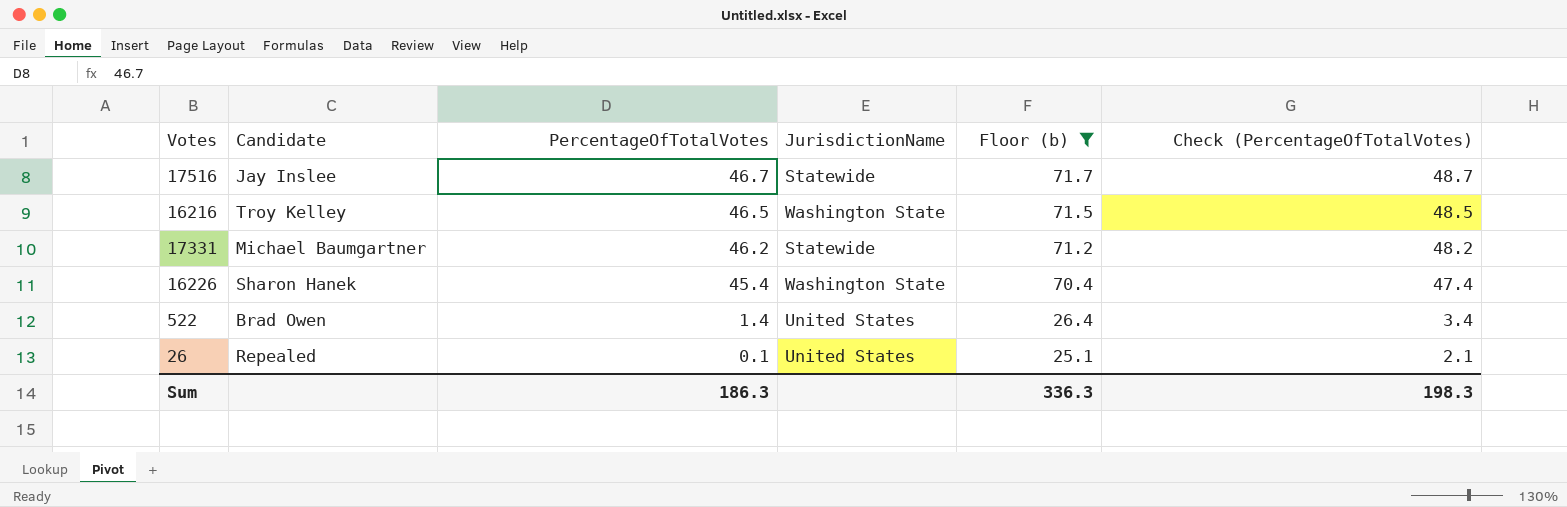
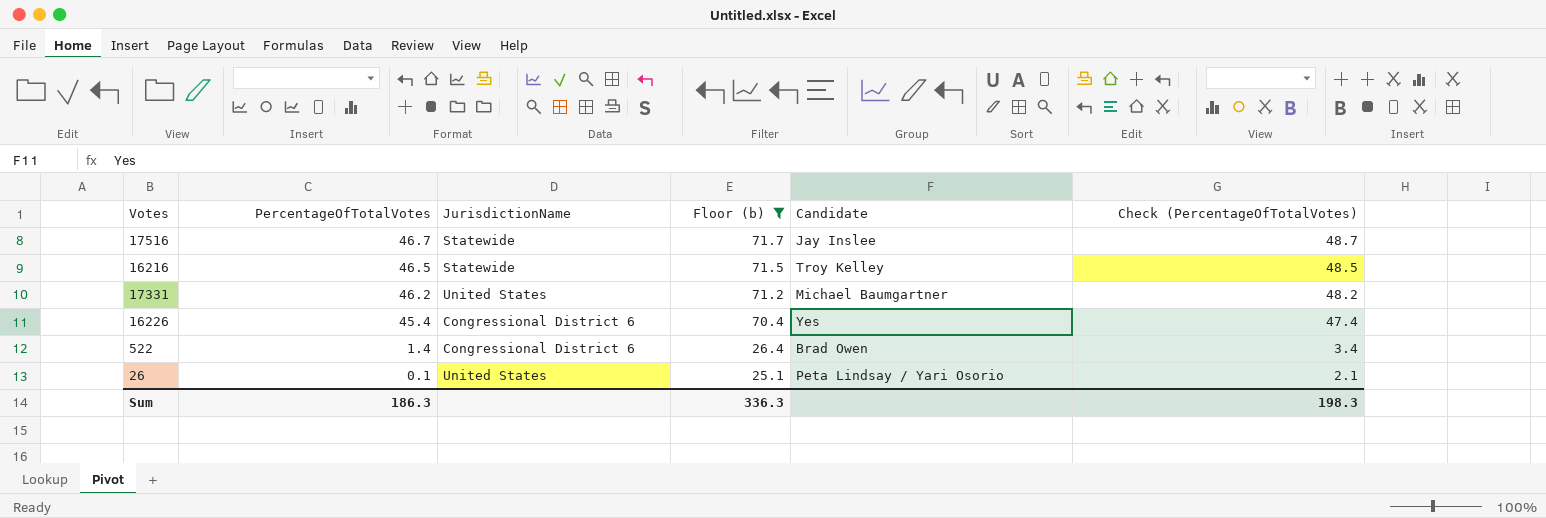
column Candidate | position: 2 -> 5
16216 | JurisdictionName: Washington State -> Statewide
17331 | JurisdictionName: Statewide -> United States
16226 | JurisdictionName: Washington State -> Congressional District 6
16226 | Candidate: Sharon Hanek -> Yes
522 | JurisdictionName: United States -> Congressional District 6
26 | Candidate: Repealed -> Peta Lindsay / Yari Osorio

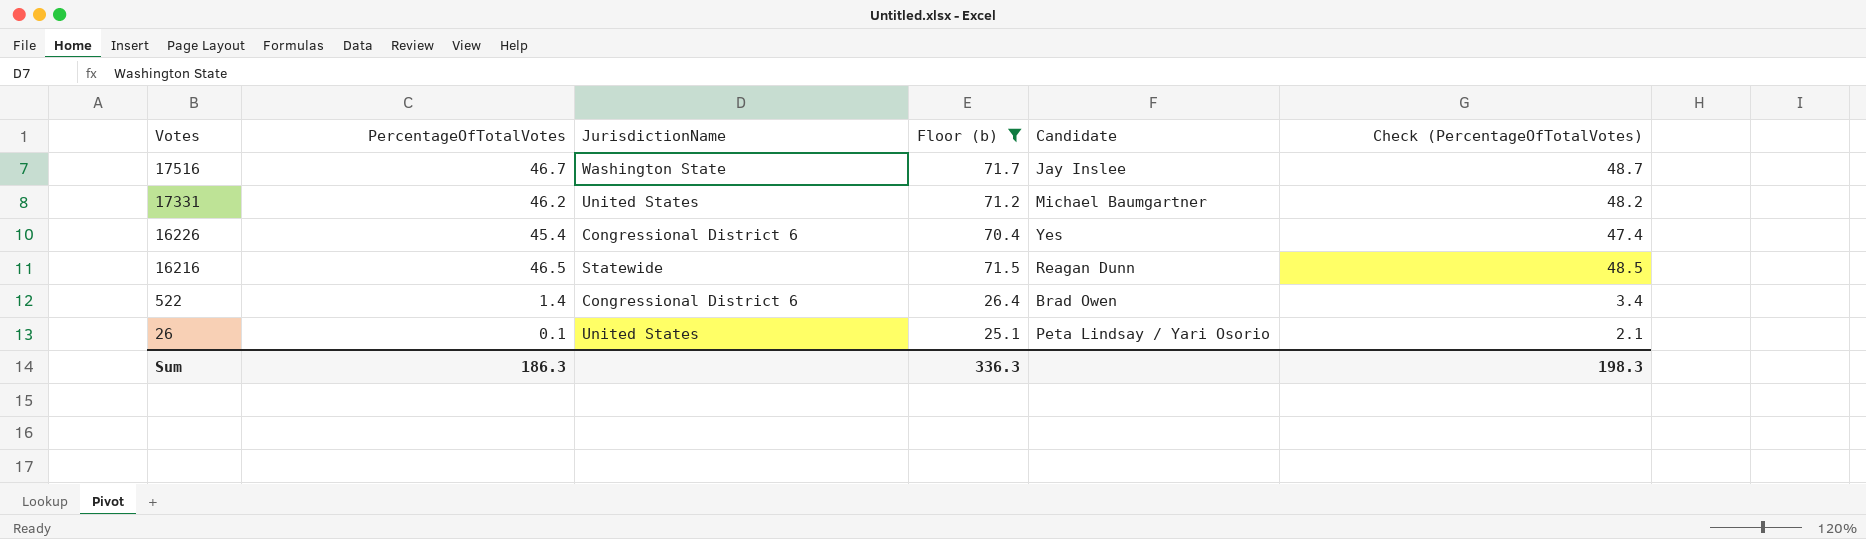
row order: PercentageOfTotalVotes descending -> Votes descending
17516 | JurisdictionName: Statewide -> Washington State
16216 | Candidate: Troy Kelley -> Reagan Dunn

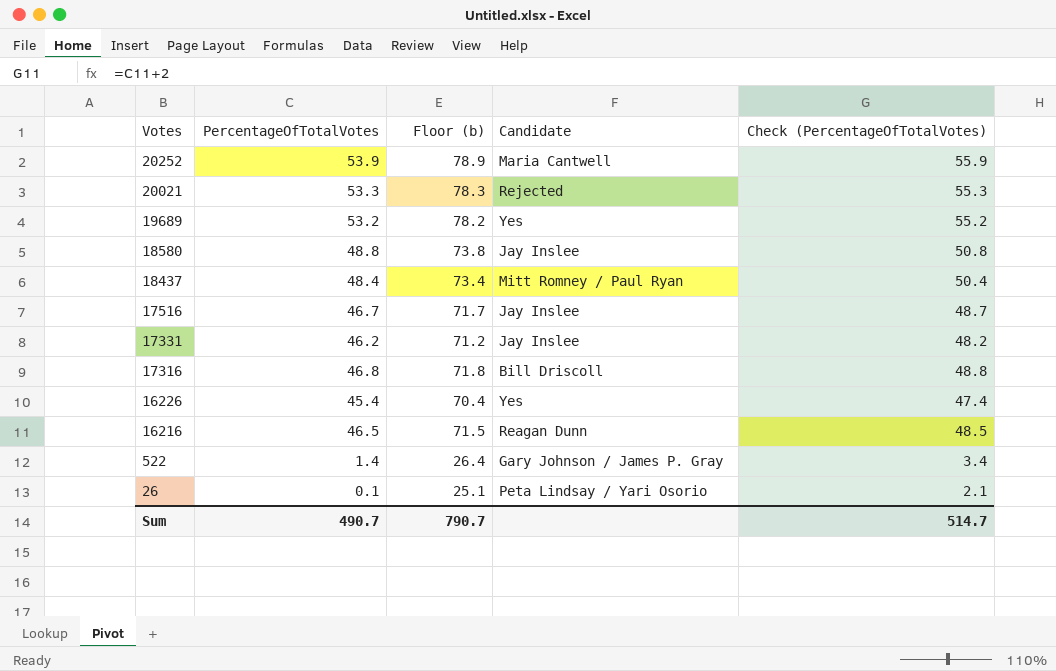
filter: Floor (b) <= 71.7 -> none
column JurisdictionName | position: 3 -> none
17331 | Candidate: Michael Baumgartner -> Jay Inslee
522 | Candidate: Brad Owen -> Gary Johnson / James P. Gray
Sum | PercentageOfTotalVotes: 186.3 -> 490.7
Sum | Floor (b): 336.3 -> 790.7
Sum | Check (PercentageOfTotalVotes): 198.3 -> 514.7

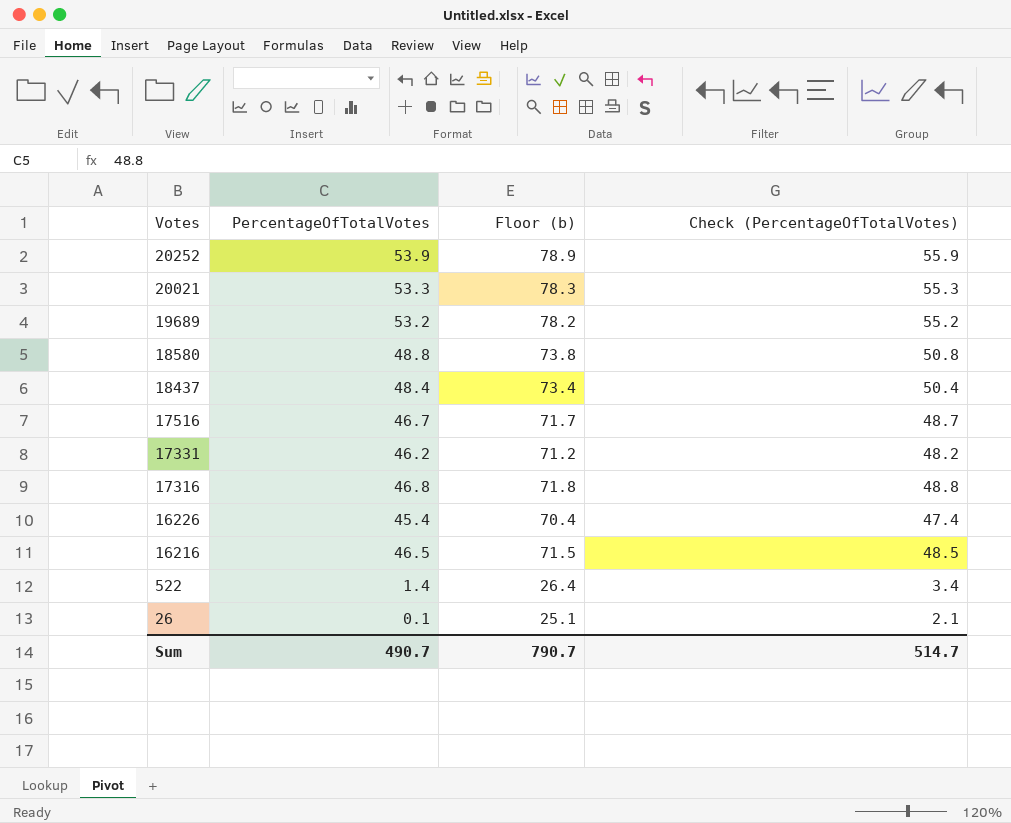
column Candidate | position: 4 -> none

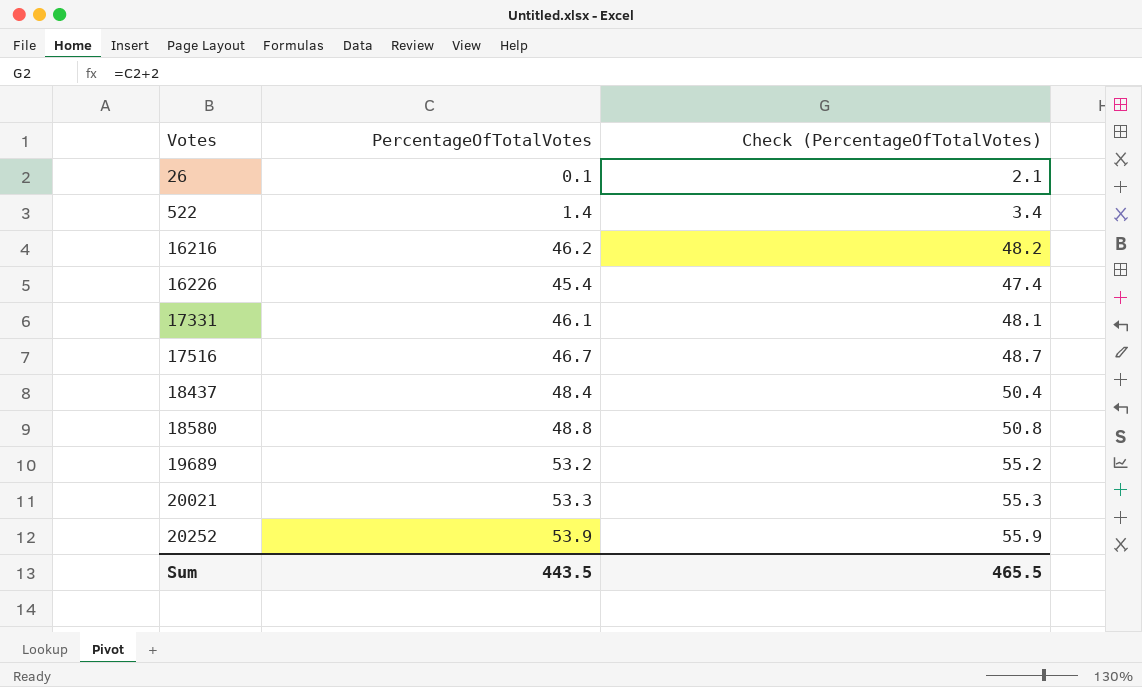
row order: Votes descending -> Votes ascending
column Floor (b) | formula: [PercentageOfTotalVotes] + 25 -> none
row 17316: 46.8 | 71.8 | 48.8 -> none
16216 | PercentageOfTotalVotes: 46.5 -> 46.2
16216 | Check (PercentageOfTotalVotes): 48.5 -> 48.2
17331 | PercentageOfTotalVotes: 46.2 -> 46.1
17331 | Check (PercentageOfTotalVotes): 48.2 -> 48.1
Sum | PercentageOfTotalVotes: 490.7 -> 443.5
Sum | Check (PercentageOfTotalVotes): 514.7 -> 465.5

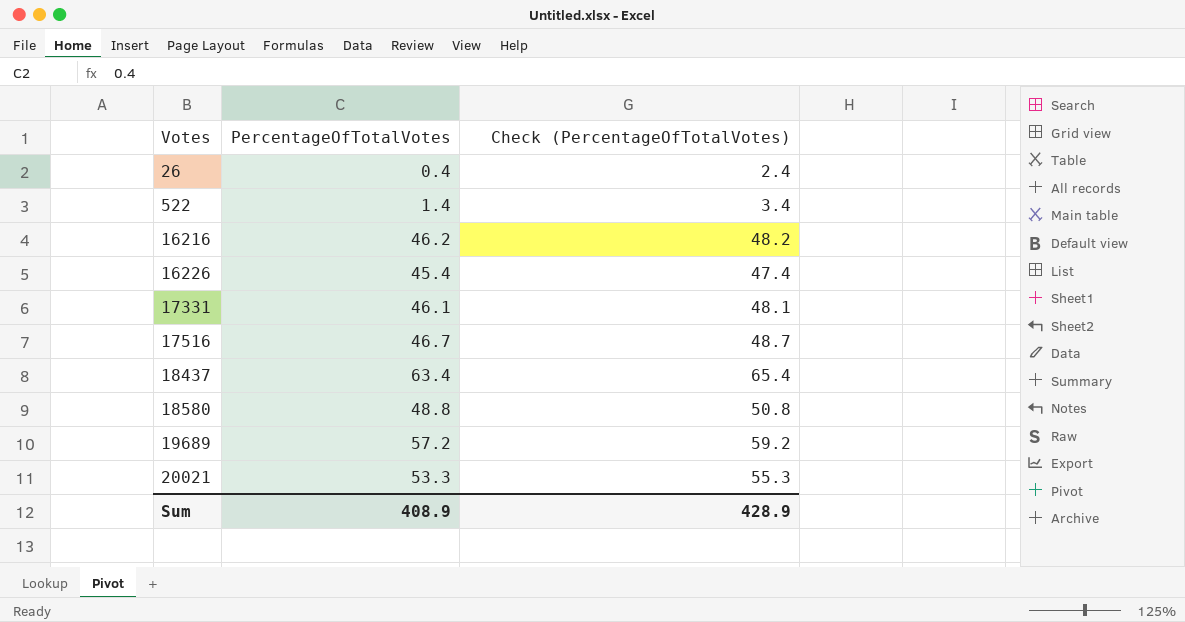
row 20252: 53.9 | 55.9 -> none
26 | PercentageOfTotalVotes: 0.1 -> 0.4
26 | Check (PercentageOfTotalVotes): 2.1 -> 2.4
18437 | PercentageOfTotalVotes: 48.4 -> 63.4
18437 | Check (PercentageOfTotalVotes): 50.4 -> 65.4
19689 | PercentageOfTotalVotes: 53.2 -> 57.2
19689 | Check (PercentageOfTotalVotes): 55.2 -> 59.2
Sum | PercentageOfTotalVotes: 443.5 -> 408.9
Sum | Check (PercentageOfTotalVotes): 465.5 -> 428.9

